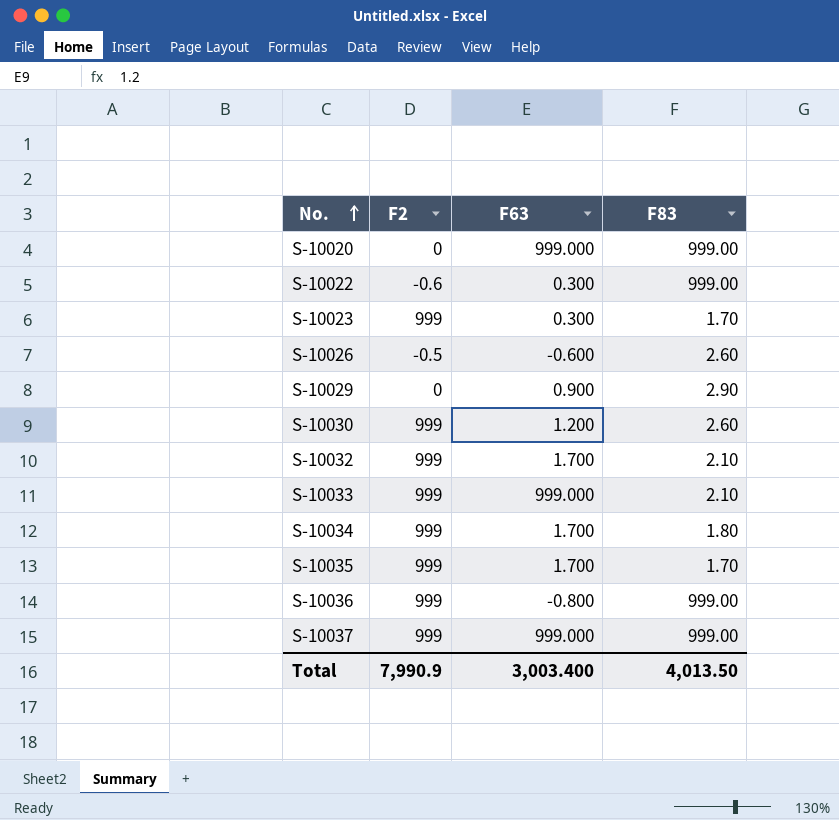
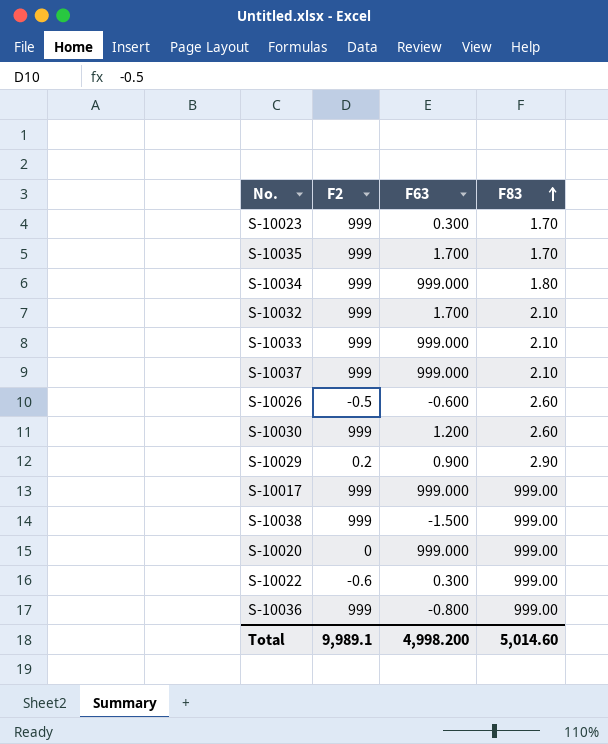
row order: No. ascending -> F83 ascending
S-10034 | F63: 1.700 -> 999.000
S-10037 | F83: 999.00 -> 2.10
S-10029 | F2: 0 -> 0.2
row S-10017: none -> 999 | 999.000 | 999.00
row S-10038: none -> 999 | -1.500 | 999.00
Total | F2: 7,990.9 -> 9,989.1
Total | F63: 3,003.400 -> 4,998.200
Total | F83: 4,013.50 -> 5,014.60

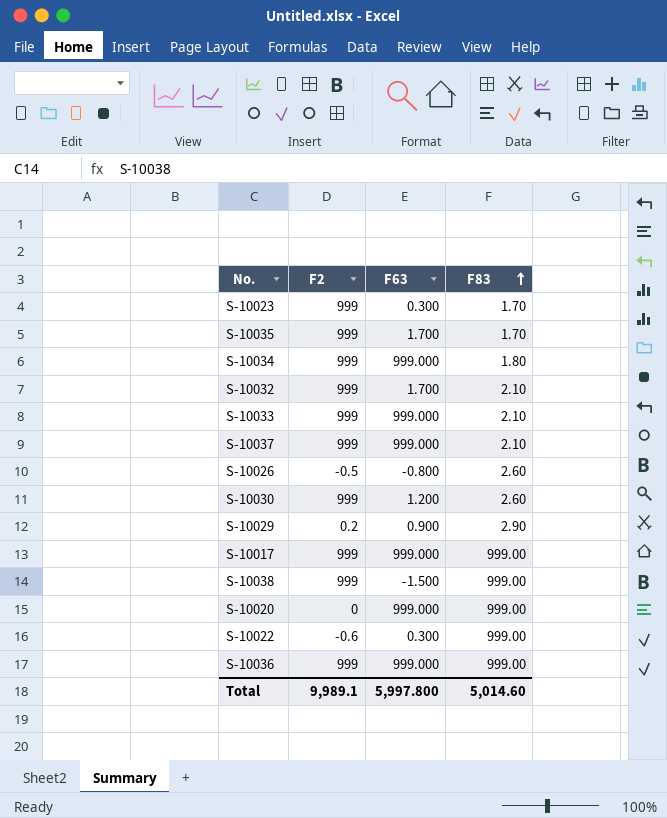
S-10026 | F63: -0.600 -> -0.800
S-10036 | F63: -0.800 -> 999.000
Total | F63: 4,998.200 -> 5,997.800

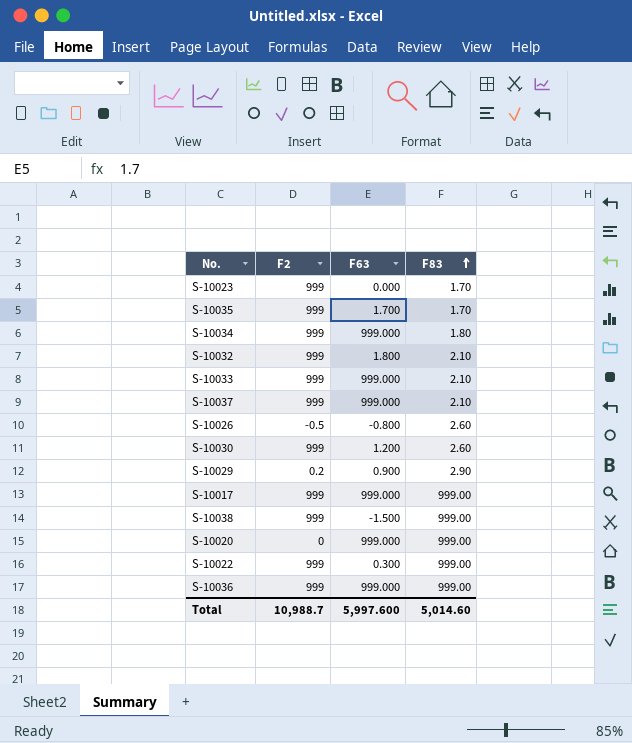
S-10023 | F63: 0.300 -> 0.000
S-10032 | F63: 1.700 -> 1.800
S-10022 | F2: -0.6 -> 999
Total | F2: 9,989.1 -> 10,988.7
Total | F63: 5,997.800 -> 5,997.600

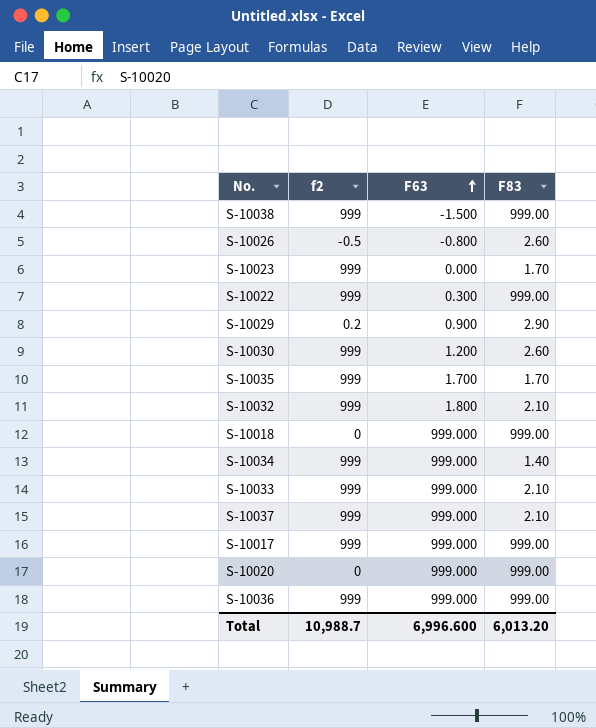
row order: F83 ascending -> F63 ascending
column name: F2 -> f2
row S-10018: none -> 0 | 999.000 | 999.00
S-10034 | F83: 1.80 -> 1.40
Total | F63: 5,997.600 -> 6,996.600
Total | F83: 5,014.60 -> 6,013.20

